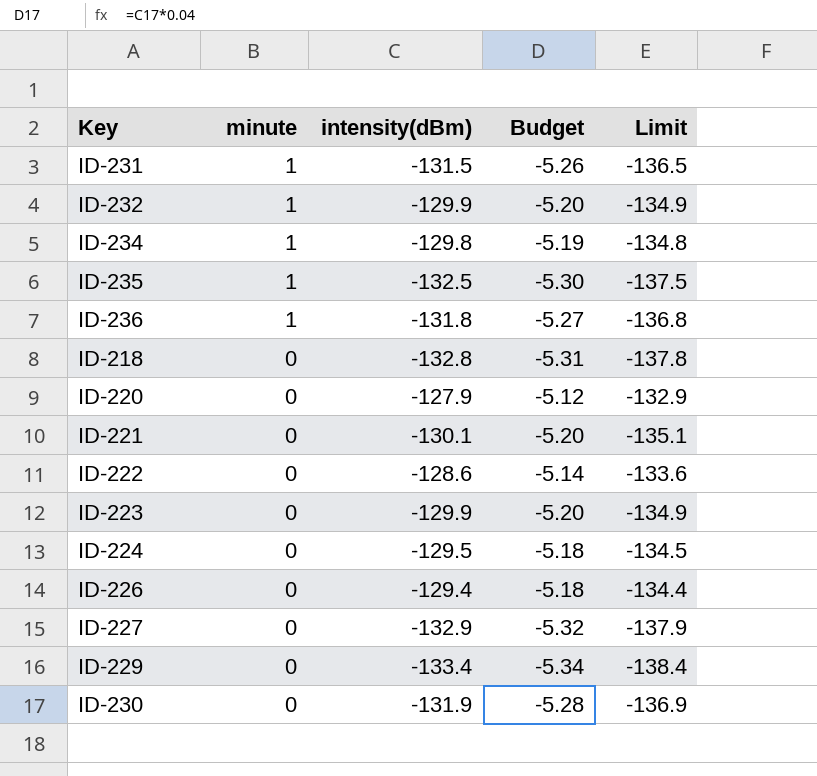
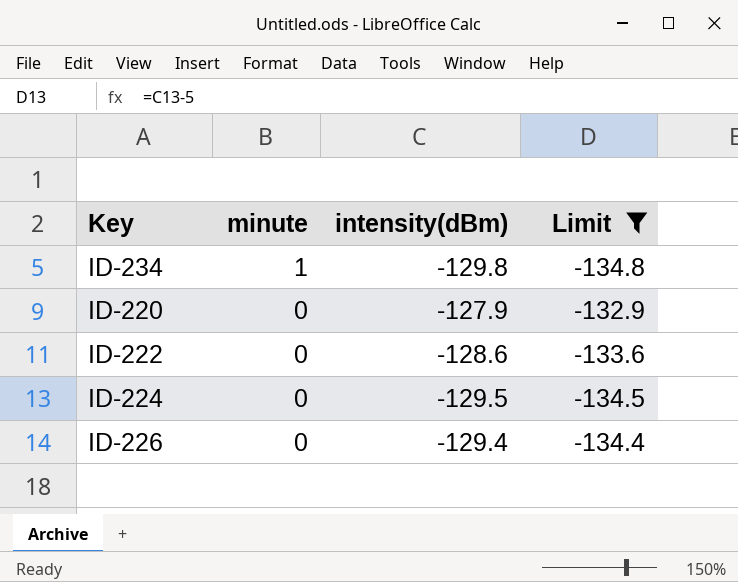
filter: none -> Limit >= -134.8
column Budget | formula: [intensity(dBm)] * 0.04 -> none

